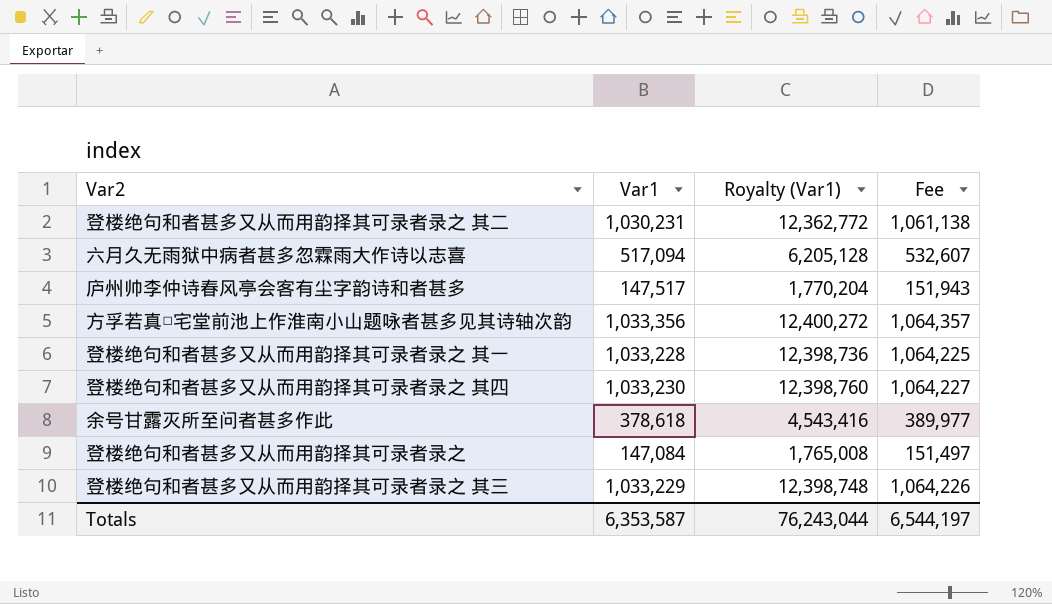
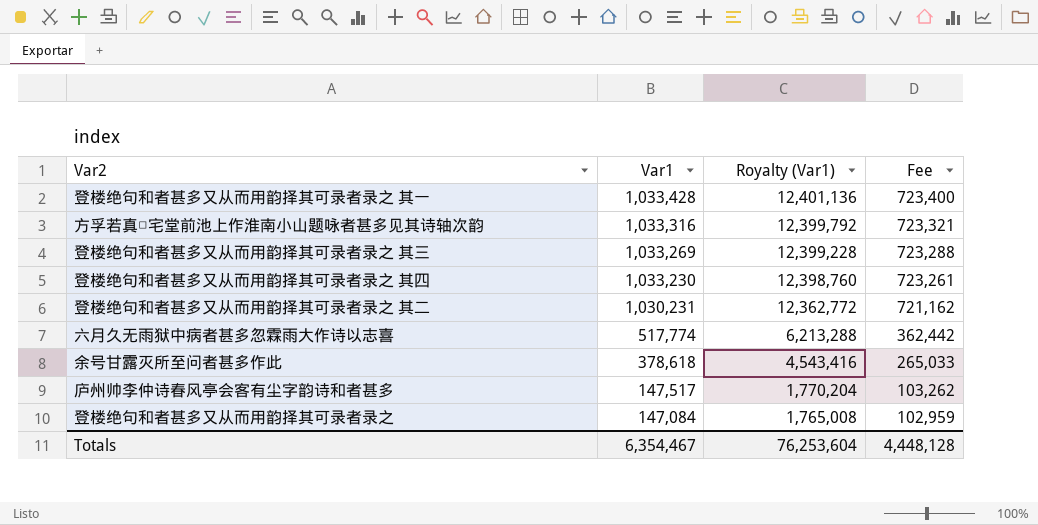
row order: none -> Var1 descending
column Fee | formula: [Var1] * 1.03 -> [Var1] * 0.7
登楼绝句和者甚多又从而用韵择其可录者录之 其一 | Var1: 1,033,228 -> 1,033,428
登楼绝句和者甚多又从而用韵择其可录者录之 其一 | Royalty (Var1): 12,398,736 -> 12,401,136
方孚若真□宅堂前池上作淮南小山题咏者甚多见其诗轴次韵 | Var1: 1,033,356 -> 1,033,316
方孚若真□宅堂前池上作淮南小山题咏者甚多见其诗轴次韵 | Royalty (Var1): 12,400,272 -> 12,399,792
登楼绝句和者甚多又从而用韵择其可录者录之 其三 | Var1: 1,033,229 -> 1,033,269
登楼绝句和者甚多又从而用韵择其可录者录之 其三 | Royalty (Var1): 12,398,748 -> 12,399,228
六月久无雨狱中病者甚多忽霖雨大作诗以志喜 | Var1: 517,094 -> 517,774
六月久无雨狱中病者甚多忽霖雨大作诗以志喜 | Royalty (Var1): 6,205,128 -> 6,213,288
Totals | Var1: 6,353,587 -> 6,354,467
Totals | Royalty (Var1): 76,243,044 -> 76,253,604
Totals | Fee: 6,544,197 -> 4,448,128

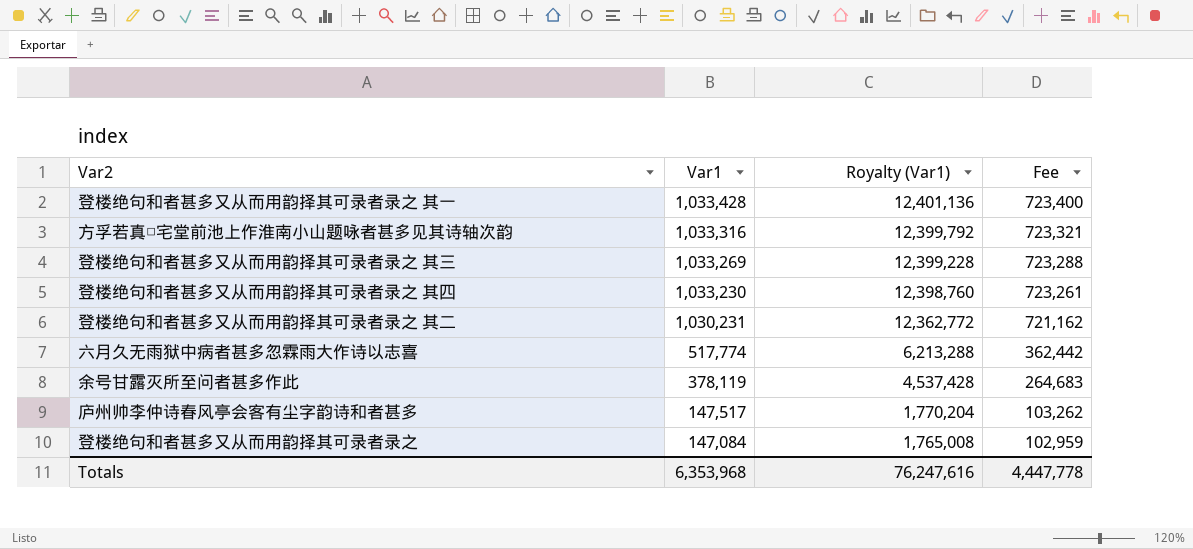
余号甘露灭所至问者甚多作此 | Var1: 378,618 -> 378,119
余号甘露灭所至问者甚多作此 | Royalty (Var1): 4,543,416 -> 4,537,428
余号甘露灭所至问者甚多作此 | Fee: 265,033 -> 264,683
Totals | Var1: 6,354,467 -> 6,353,968
Totals | Royalty (Var1): 76,253,604 -> 76,247,616
Totals | Fee: 4,448,128 -> 4,447,778

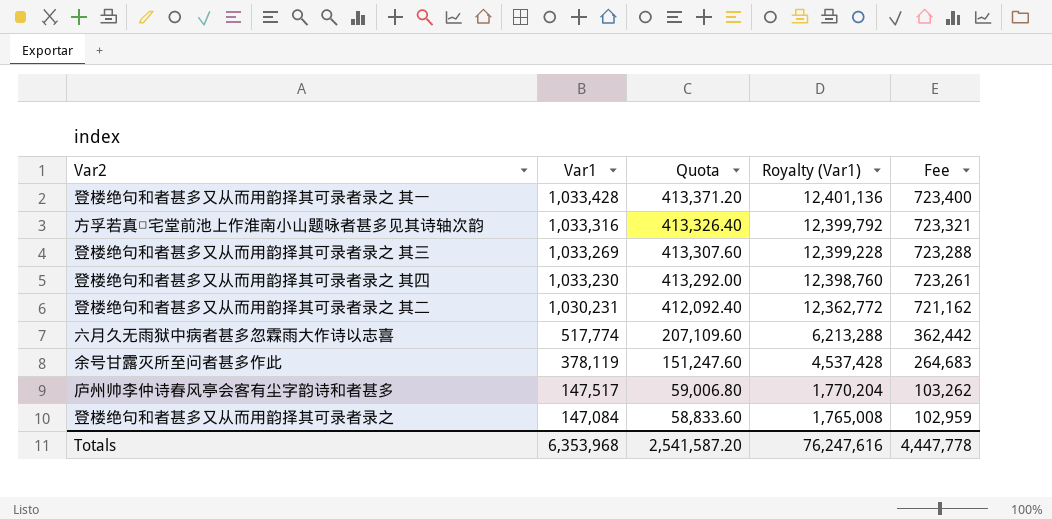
column Quota | formula: none -> [Var1] * 0.4

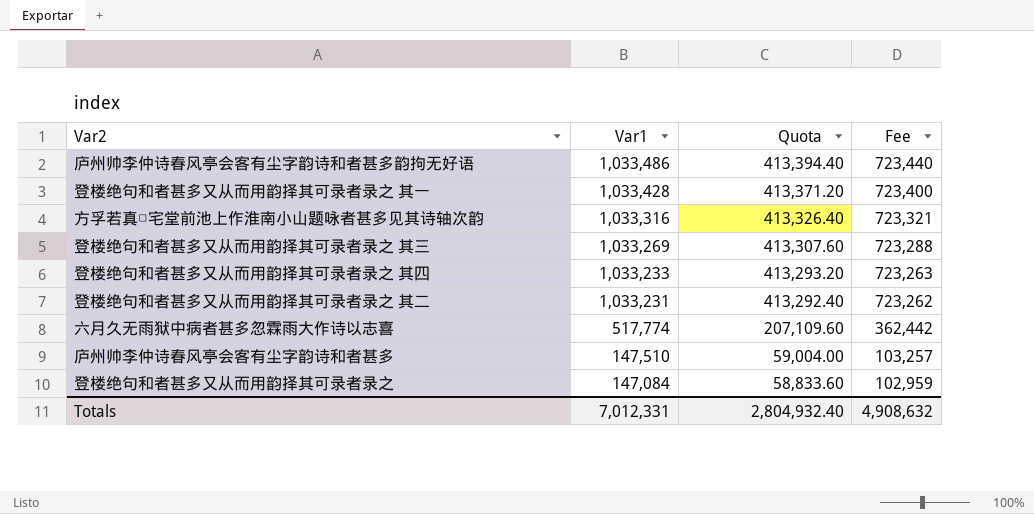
column Royalty (Var1) | formula: [Var1] * 12 -> none
row 余号甘露灭所至问者甚多作此: 378,119 | 151,247.60 | 4,537,428 | 264,683 -> none
row 庐州帅李仲诗春风亭会客有尘字韵诗和者甚多韵拘无好语: none -> 1,033,486 | 413,394.40 | 723,440
登楼绝句和者甚多又从而用韵择其可录者录之 其四 | Var1: 1,033,230 -> 1,033,233
登楼绝句和者甚多又从而用韵择其可录者录之 其四 | Quota: 413,292.00 -> 413,293.20
登楼绝句和者甚多又从而用韵择其可录者录之 其四 | Fee: 723,261 -> 723,263
登楼绝句和者甚多又从而用韵择其可录者录之 其二 | Var1: 1,030,231 -> 1,033,231
登楼绝句和者甚多又从而用韵择其可录者录之 其二 | Quota: 412,092.40 -> 413,292.40
登楼绝句和者甚多又从而用韵择其可录者录之 其二 | Fee: 721,162 -> 723,262
庐州帅李仲诗春风亭会客有尘字韵诗和者甚多 | Var1: 147,517 -> 147,510
庐州帅李仲诗春风亭会客有尘字韵诗和者甚多 | Quota: 59,006.80 -> 59,004.00
庐州帅李仲诗春风亭会客有尘字韵诗和者甚多 | Fee: 103,262 -> 103,257
Totals | Var1: 6,353,968 -> 7,012,331
Totals | Quota: 2,541,587.20 -> 2,804,932.40
Totals | Fee: 4,447,778 -> 4,908,632

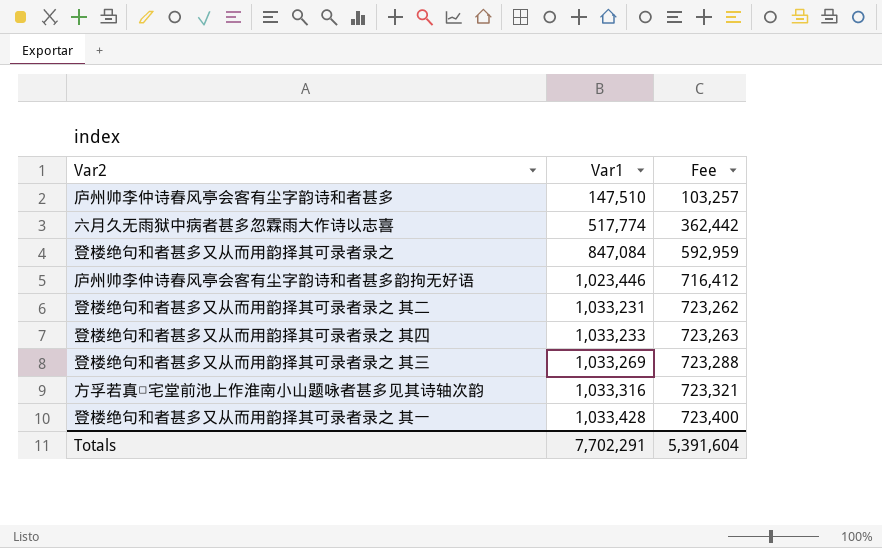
row order: Var1 descending -> Var1 ascending
column Quota | formula: [Var1] * 0.4 -> none
登楼绝句和者甚多又从而用韵择其可录者录之 | Var1: 147,084 -> 847,084
登楼绝句和者甚多又从而用韵择其可录者录之 | Fee: 102,959 -> 592,959
庐州帅李仲诗春风亭会客有尘字韵诗和者甚多韵拘无好语 | Var1: 1,033,486 -> 1,023,446
庐州帅李仲诗春风亭会客有尘字韵诗和者甚多韵拘无好语 | Fee: 723,440 -> 716,412
Totals | Var1: 7,012,331 -> 7,702,291
Totals | Fee: 4,908,632 -> 5,391,604

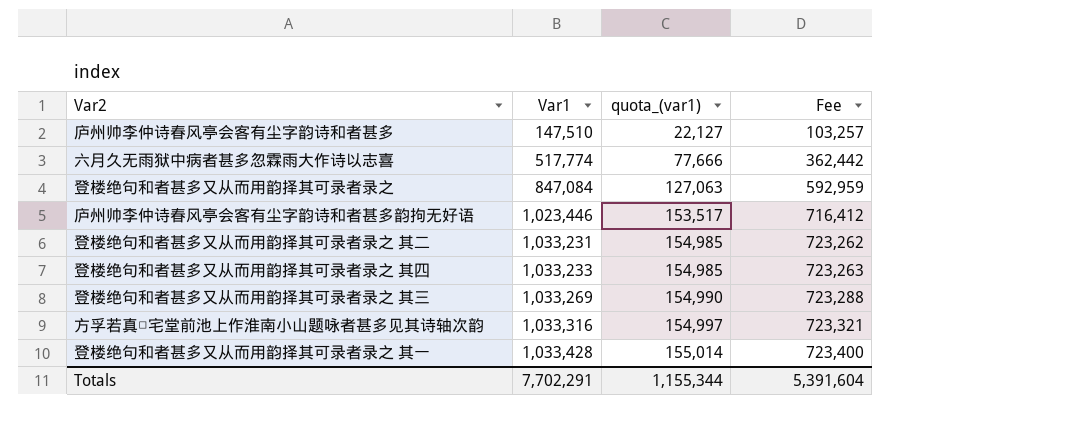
column quota_(var1) | formula: none -> [Var1] * 0.15

